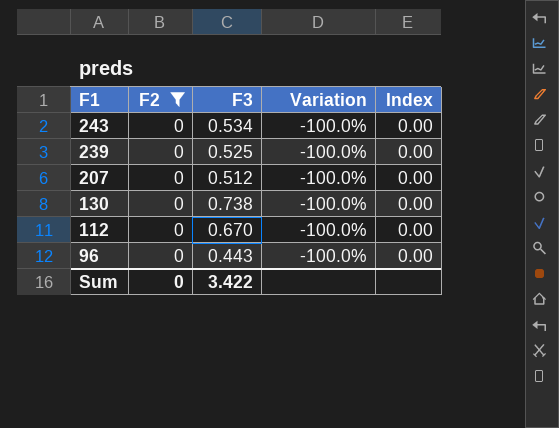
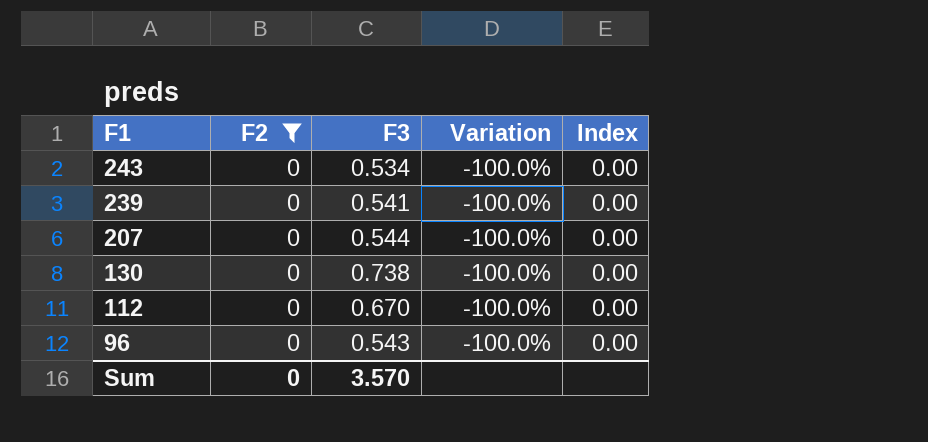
239 | F3: 0.525 -> 0.541
207 | F3: 0.512 -> 0.544
96 | F3: 0.443 -> 0.543
Sum | F3: 3.422 -> 3.570

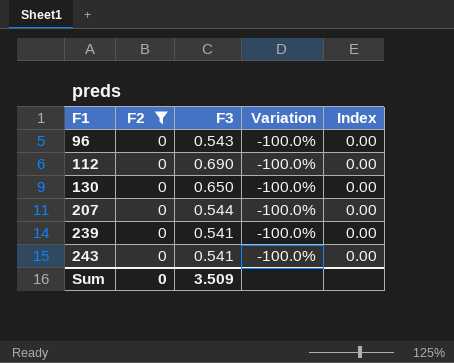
row order: F1 descending -> F1 ascending
112 | F3: 0.670 -> 0.690
130 | F3: 0.738 -> 0.650
243 | F3: 0.534 -> 0.541
Sum | F3: 3.570 -> 3.509

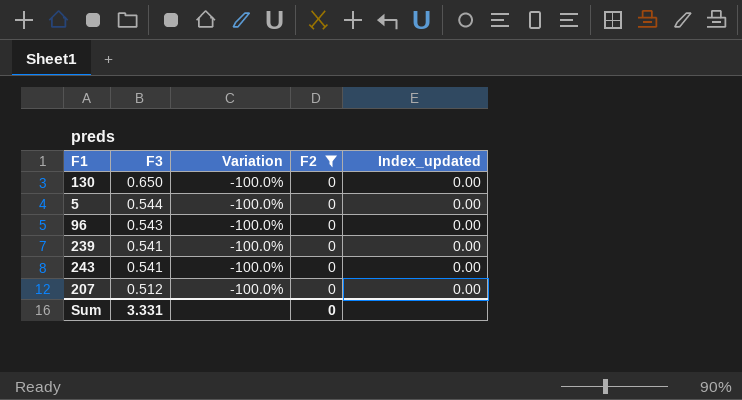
row order: F1 ascending -> F3 descending
column F2 | position: 2 -> 4
column name: Index -> Index_updated
row 112: 0 | 0.690 | -100.0% | 0.00 -> none
row 5: none -> 0.544 | -100.0% | 0 | 0.00
207 | F3: 0.544 -> 0.512
Sum | F3: 3.509 -> 3.331

